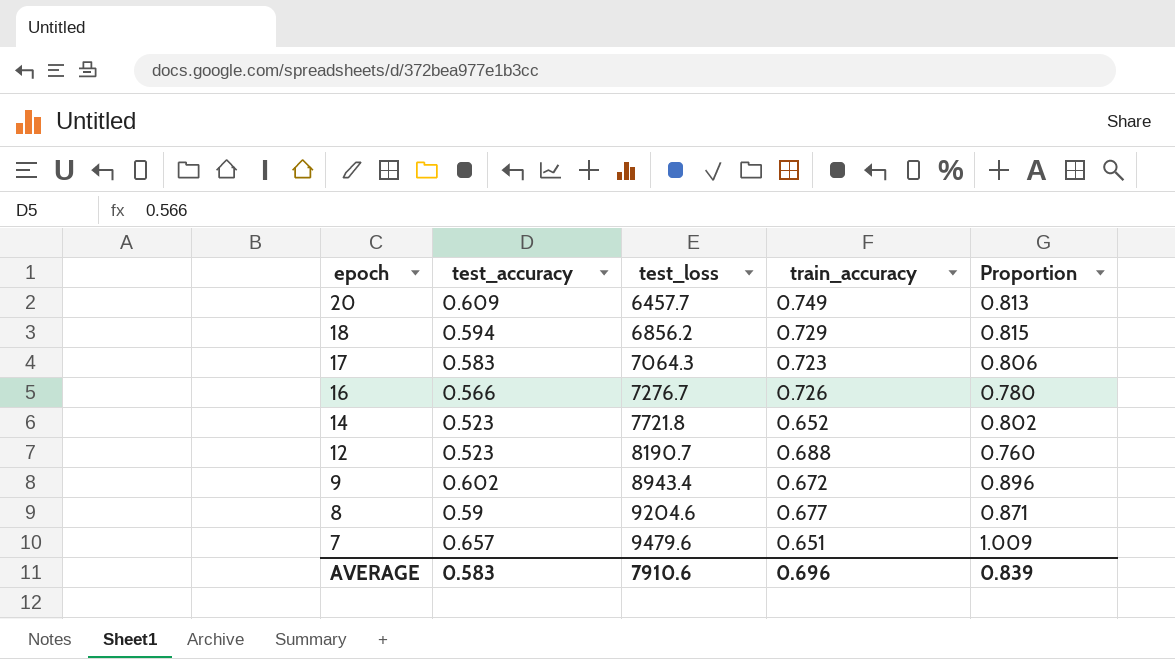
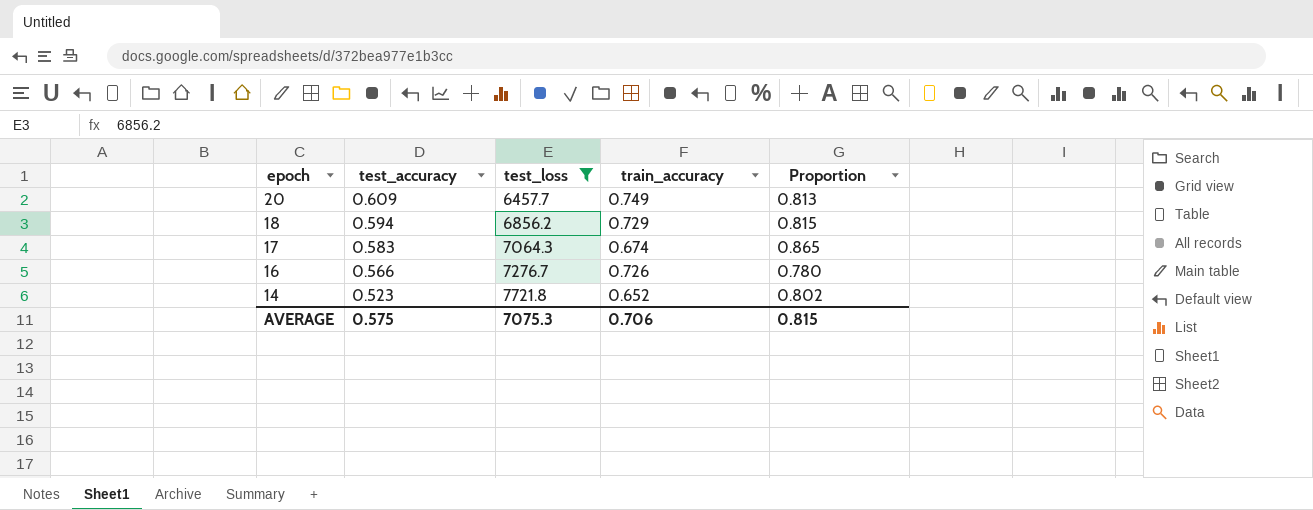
filter: none -> test_loss <= 7721.8
17 | train_accuracy: 0.723 -> 0.674
17 | Proportion: 0.806 -> 0.865
AVERAGE | test_accuracy: 0.583 -> 0.575
AVERAGE | test_loss: 7910.6 -> 7075.3
AVERAGE | train_accuracy: 0.696 -> 0.706
AVERAGE | Proportion: 0.839 -> 0.815

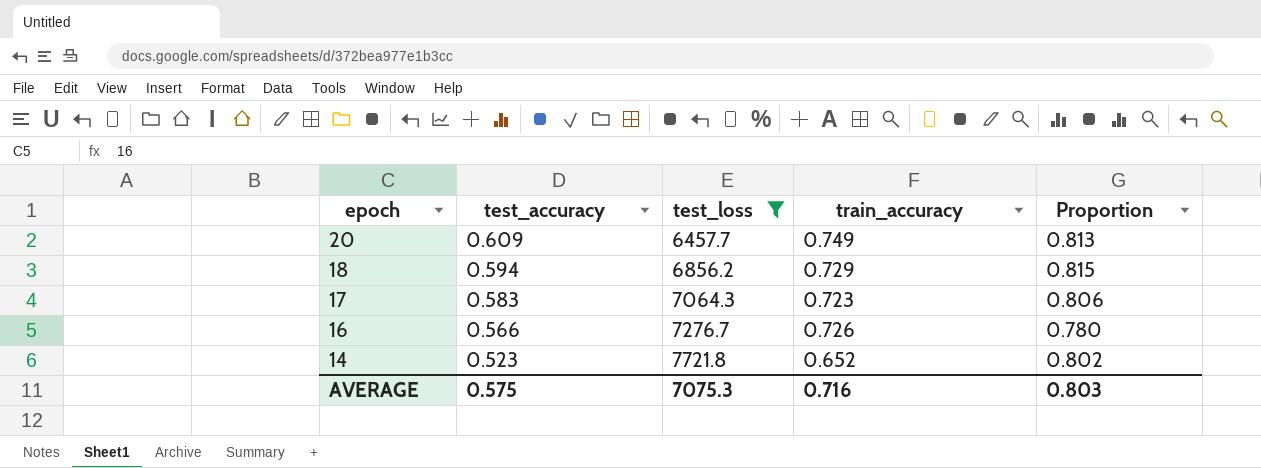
17 | train_accuracy: 0.674 -> 0.723
17 | Proportion: 0.865 -> 0.806
AVERAGE | train_accuracy: 0.706 -> 0.716
AVERAGE | Proportion: 0.815 -> 0.803

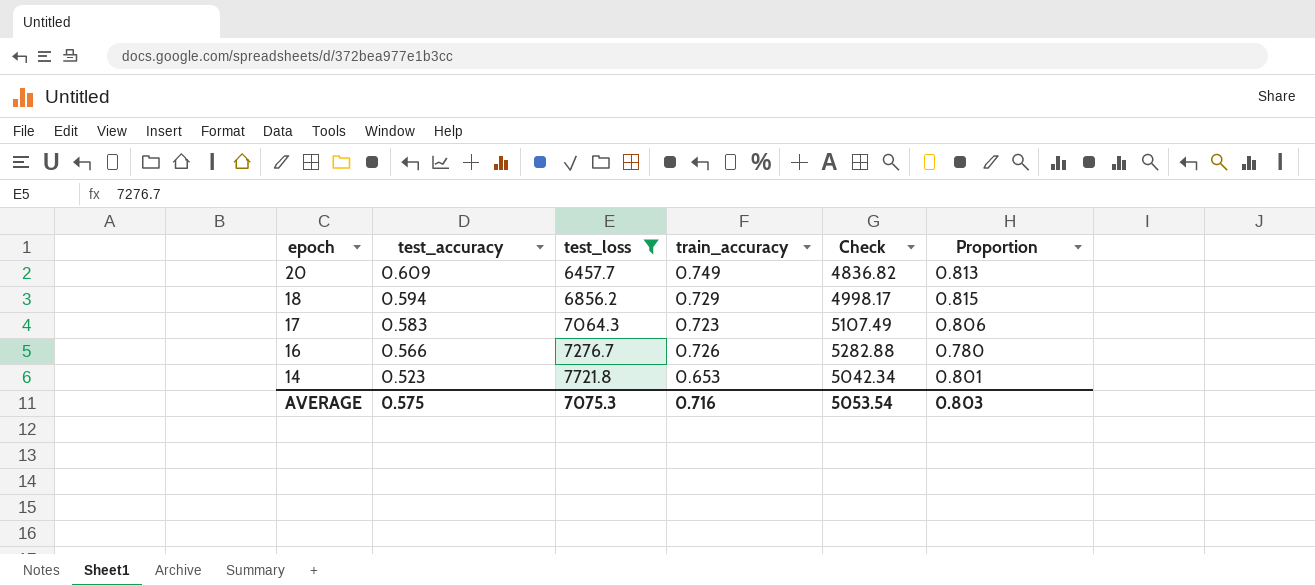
column Check | formula: none -> [test_loss] * [train_accuracy]
14 | train_accuracy: 0.652 -> 0.653
14 | Proportion: 0.802 -> 0.801

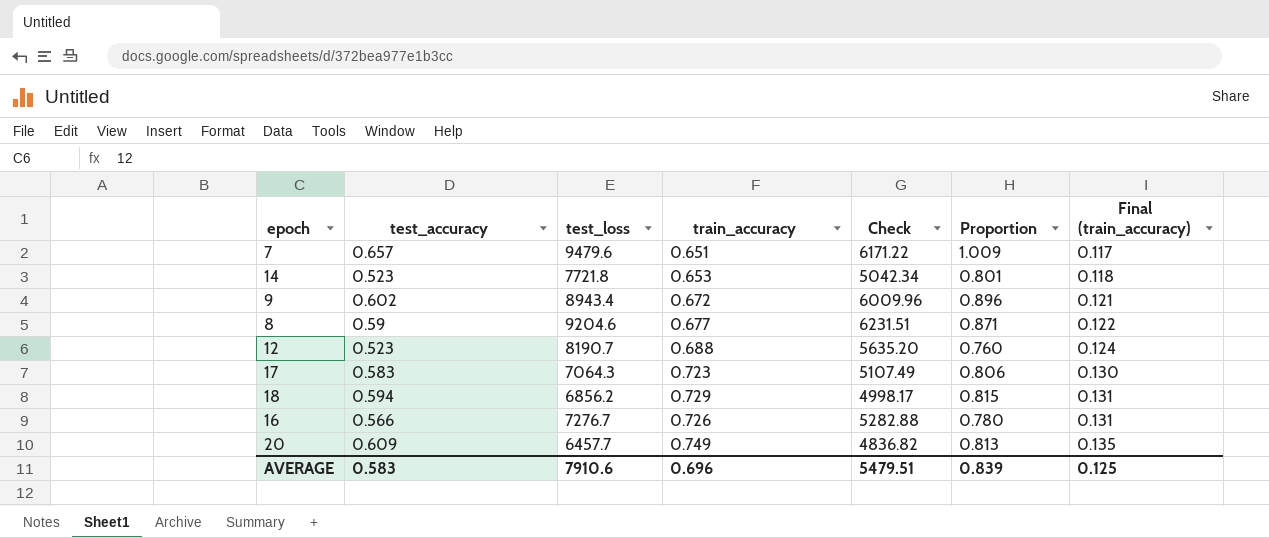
filter: test_loss <= 7721.8 -> none
row order: epoch descending -> Final (train_accuracy) ascending
column Final (train_accuracy) | formula: none -> [train_accuracy] * 0.18
AVERAGE | test_accuracy: 0.575 -> 0.583
AVERAGE | test_loss: 7075.3 -> 7910.6
AVERAGE | train_accuracy: 0.716 -> 0.696
AVERAGE | Check: 5053.54 -> 5479.51
AVERAGE | Proportion: 0.803 -> 0.839

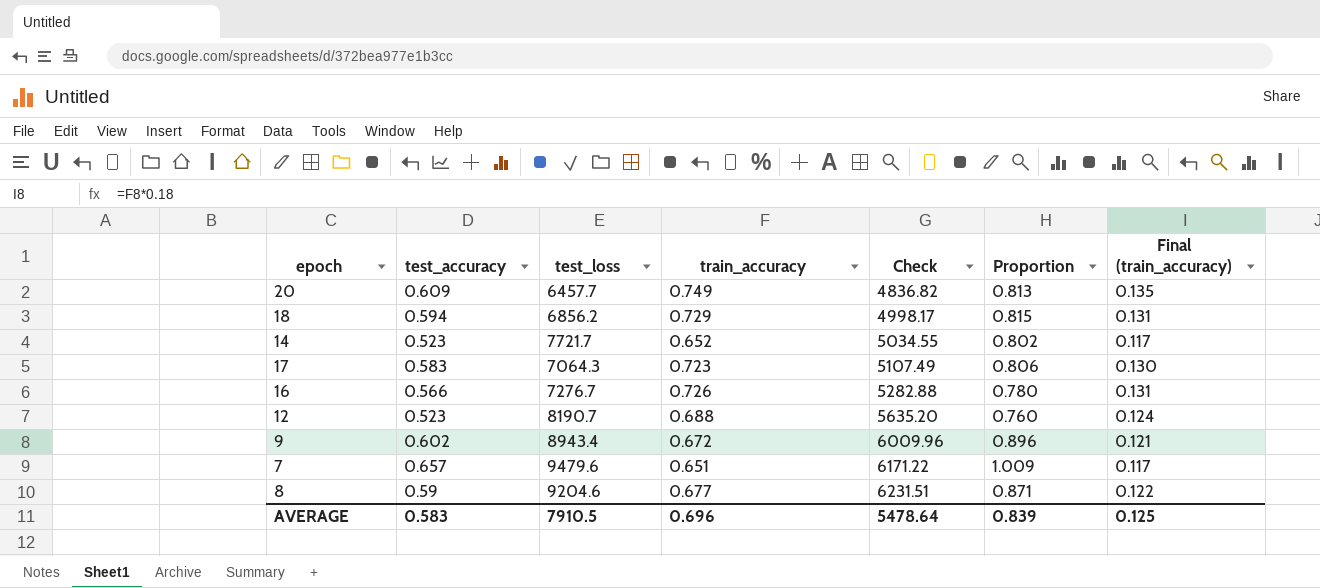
row order: Final (train_accuracy) ascending -> Check ascending
14 | test_loss: 7721.8 -> 7721.7
14 | train_accuracy: 0.653 -> 0.652
14 | Check: 5042.34 -> 5034.55
14 | Proportion: 0.801 -> 0.802
14 | Final (train_accuracy): 0.118 -> 0.117
AVERAGE | test_loss: 7910.6 -> 7910.5
AVERAGE | Check: 5479.51 -> 5478.64

